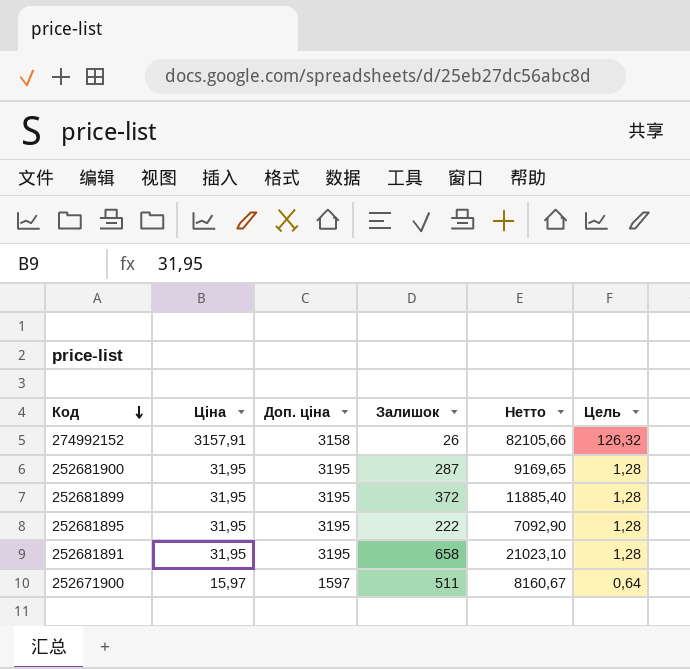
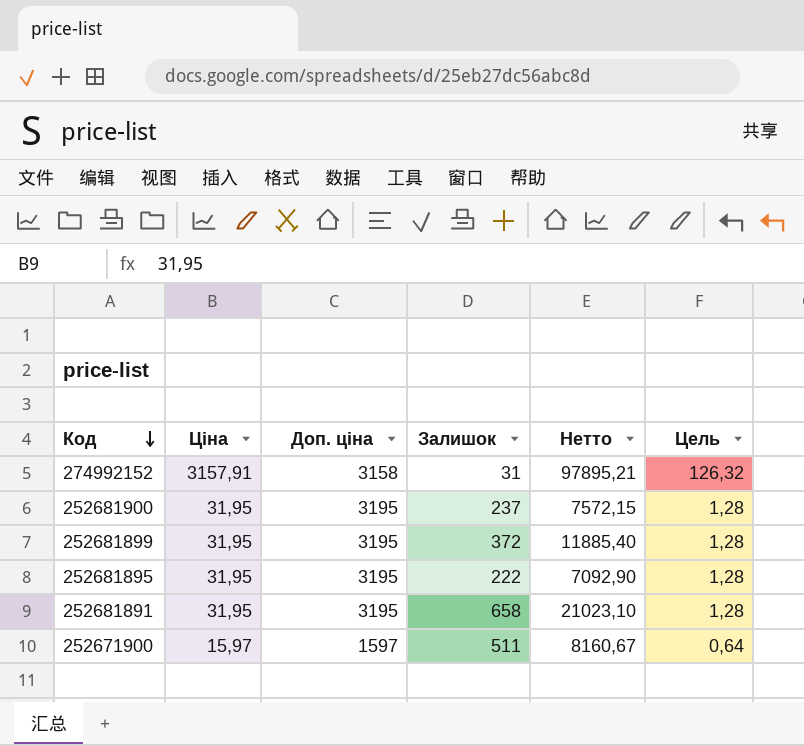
274992152 | Залишок: 26 -> 31
274992152 | Нетто: 82105,66 -> 97895,21
252681900 | Залишок: 287 -> 237
252681900 | Нетто: 9169,65 -> 7572,15

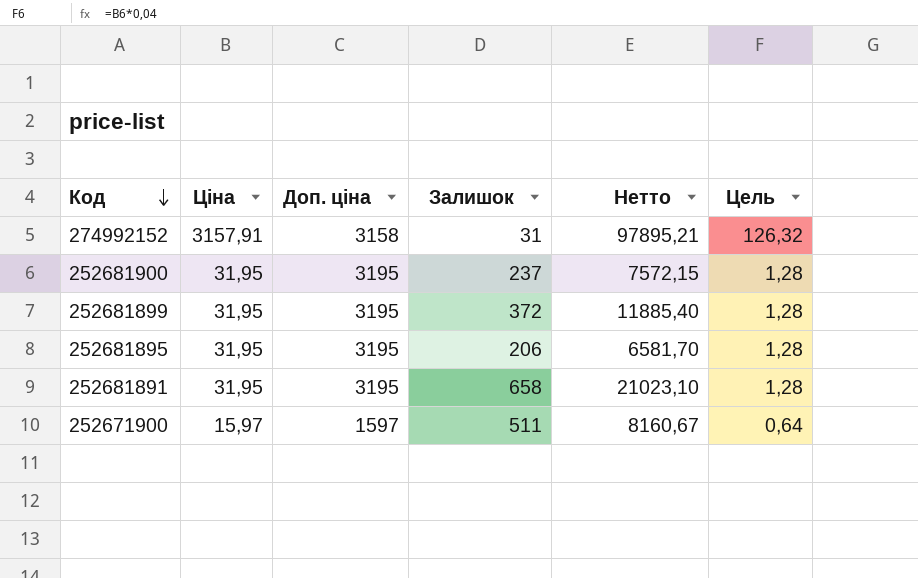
252681895 | Залишок: 222 -> 206
252681895 | Нетто: 7092,90 -> 6581,70

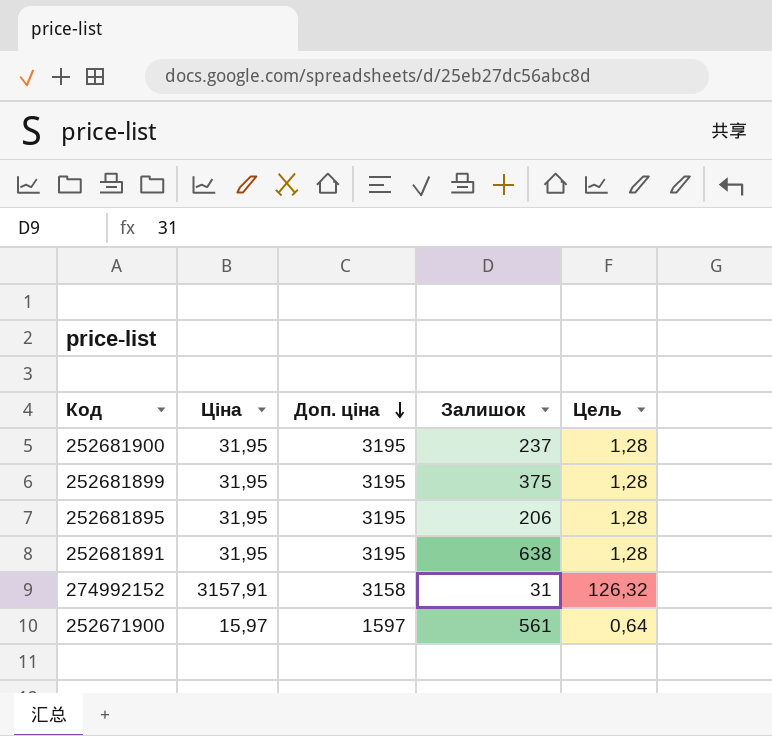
row order: Код descending -> Доп. ціна descending
column Нетто | formula: [Ціна] * [Залишок] -> none
252681899 | Залишок: 372 -> 375
252681891 | Залишок: 658 -> 638
252671900 | Залишок: 511 -> 561

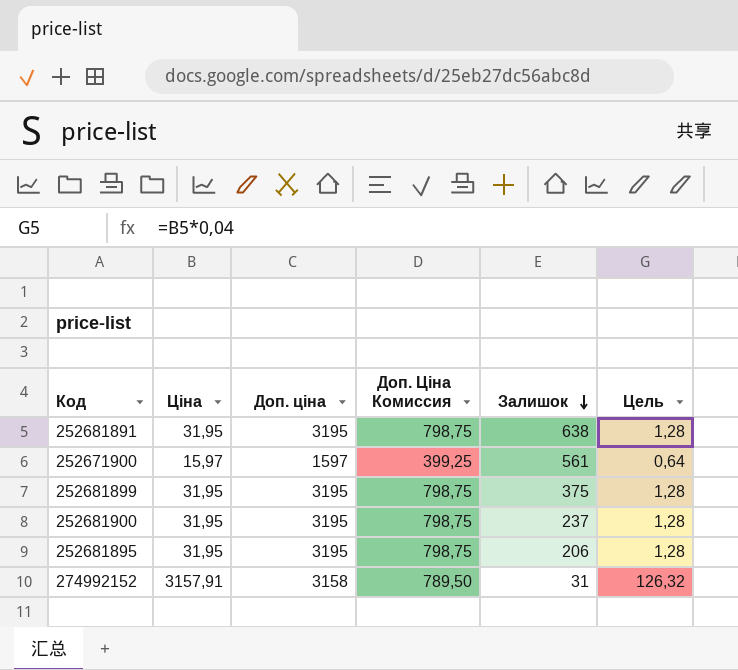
row order: Доп. ціна descending -> Залишок descending
column Доп. Ціна Комиссия | formula: none -> [Доп. ціна] * 0,25

